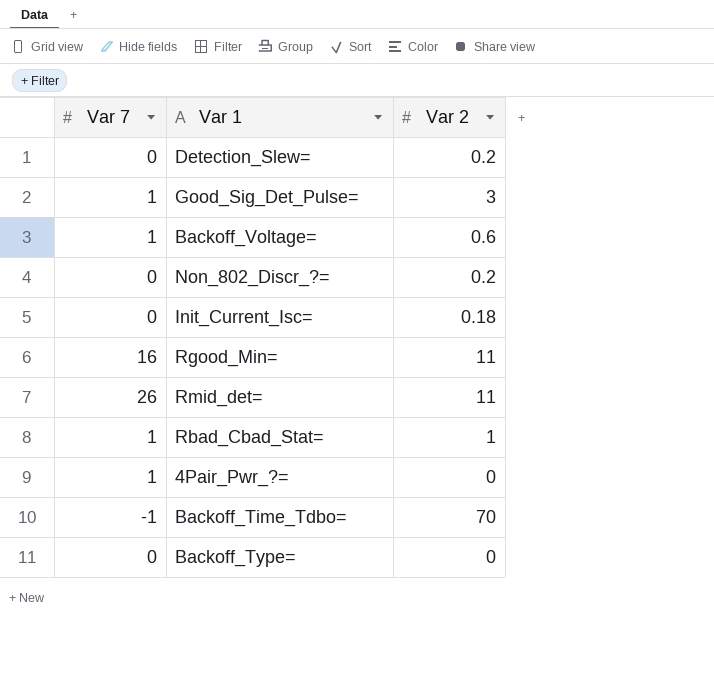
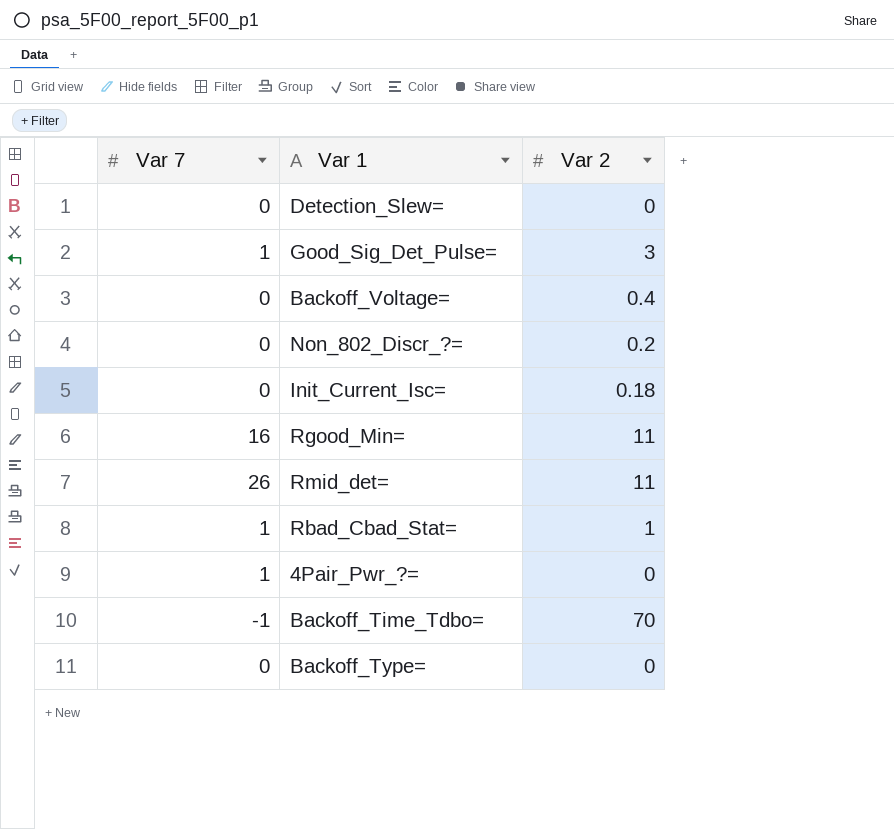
Detection_Slew= | Var 2: 0.2 -> 0
Backoff_Voltage= | Var 7: 1 -> 0
Backoff_Voltage= | Var 2: 0.6 -> 0.4

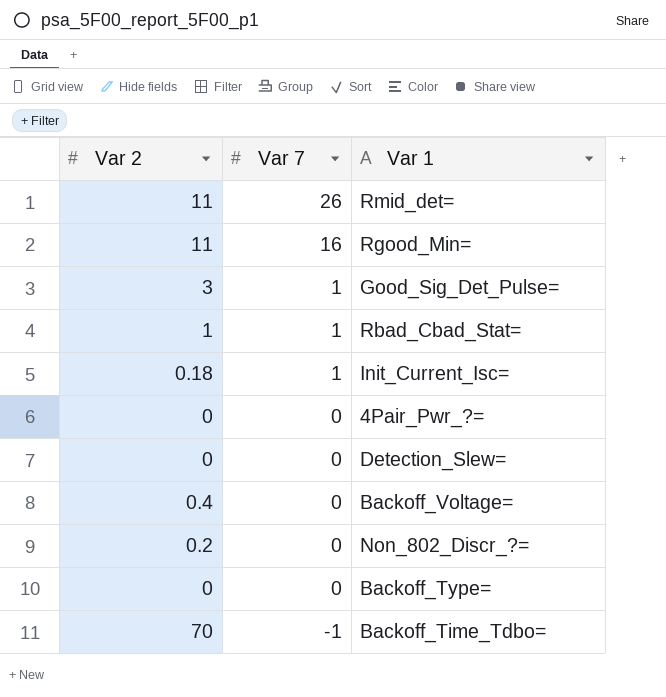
row order: none -> Var 7 descending
column Var 2 | position: 3 -> 1
Init_Current_Isc= | Var 7: 0 -> 1
4Pair_Pwr_?= | Var 7: 1 -> 0

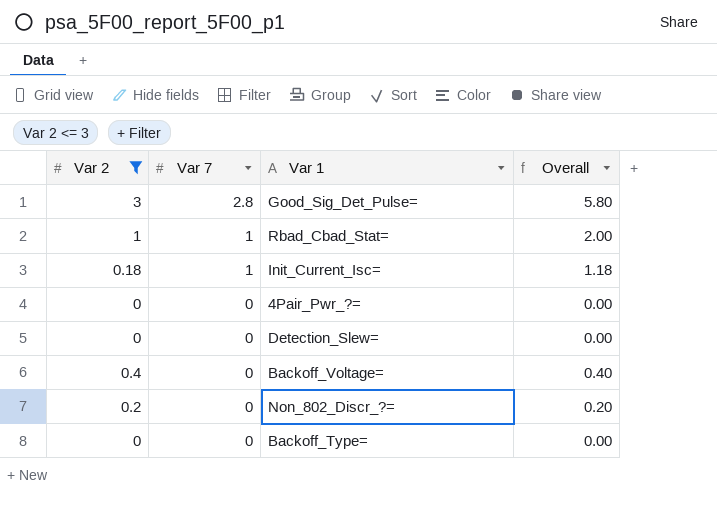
filter: none -> Var 2 <= 3
column Overall | formula: none -> [Var 2] + [Var 7]
Good_Sig_Det_Pulse= | Var 7: 1 -> 2.8

